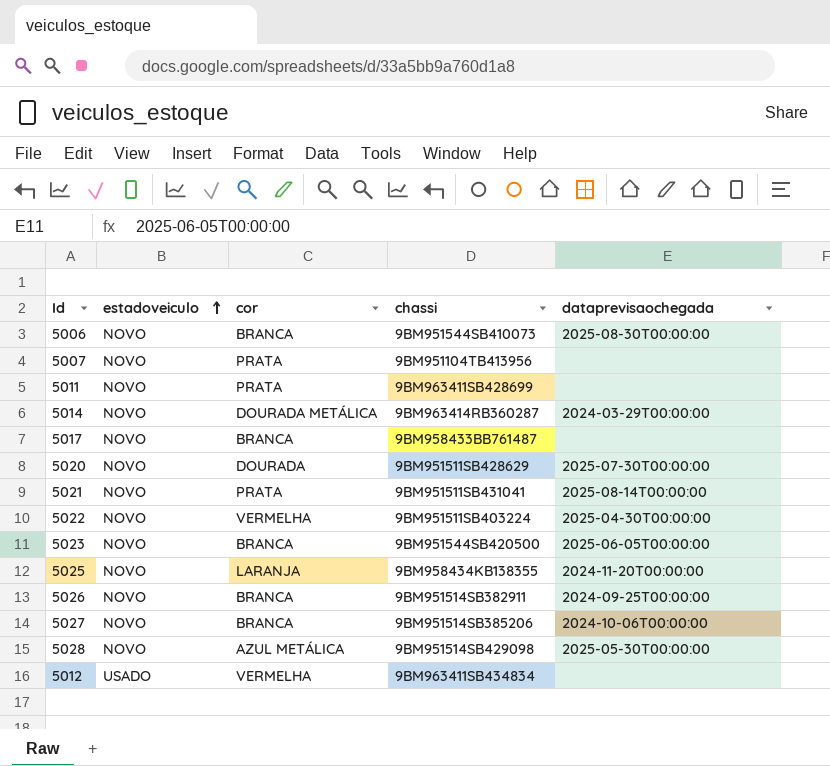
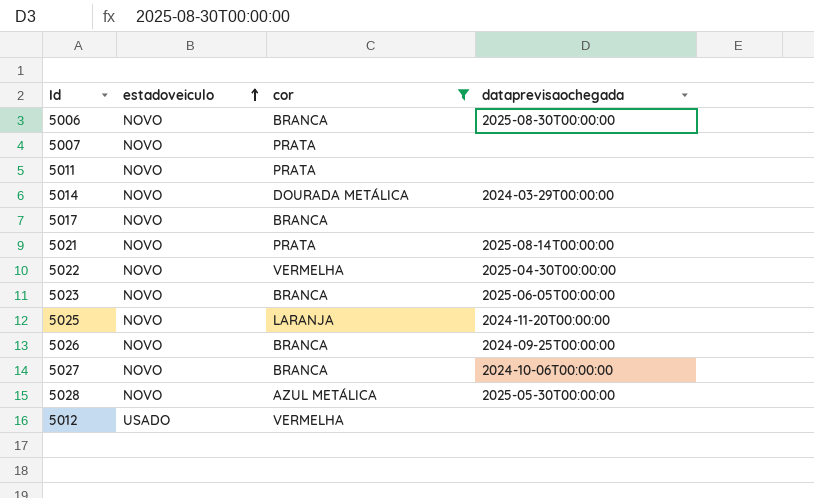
filter: none -> cor != DOURADA
column chassi | position: 4 -> none

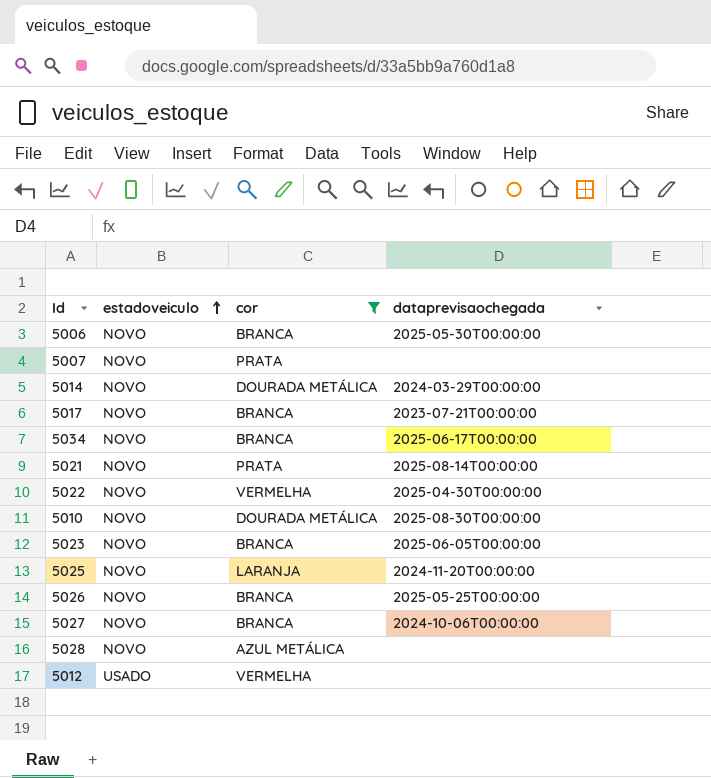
row 5011: NOVO | PRATA | none -> none
5006 | dataprevisaochegada: 2025-08-30T00:00:00 -> 2025-05-30T00:00:00
5017 | dataprevisaochegada: none -> 2023-07-21T00:00:00
row 5034: none -> NOVO | BRANCA | 2025-06-17T00:00:00
row 5010: none -> NOVO | DOURADA METÁLICA | 2025-08-30T00:00:00
5026 | dataprevisaochegada: 2024-09-25T00:00:00 -> 2025-05-25T00:00:00
5028 | dataprevisaochegada: 2025-05-30T00:00:00 -> none

